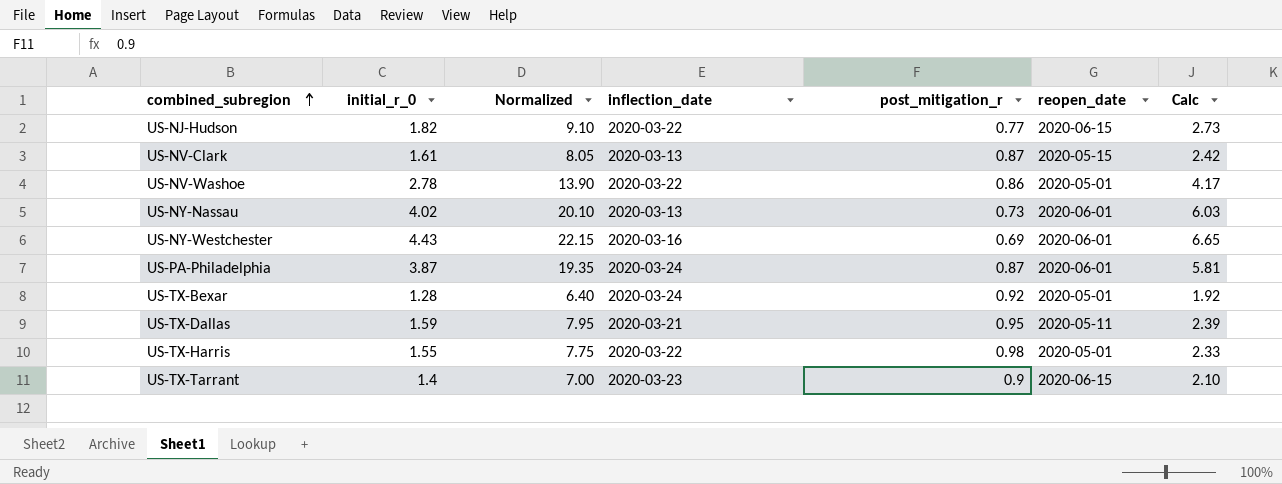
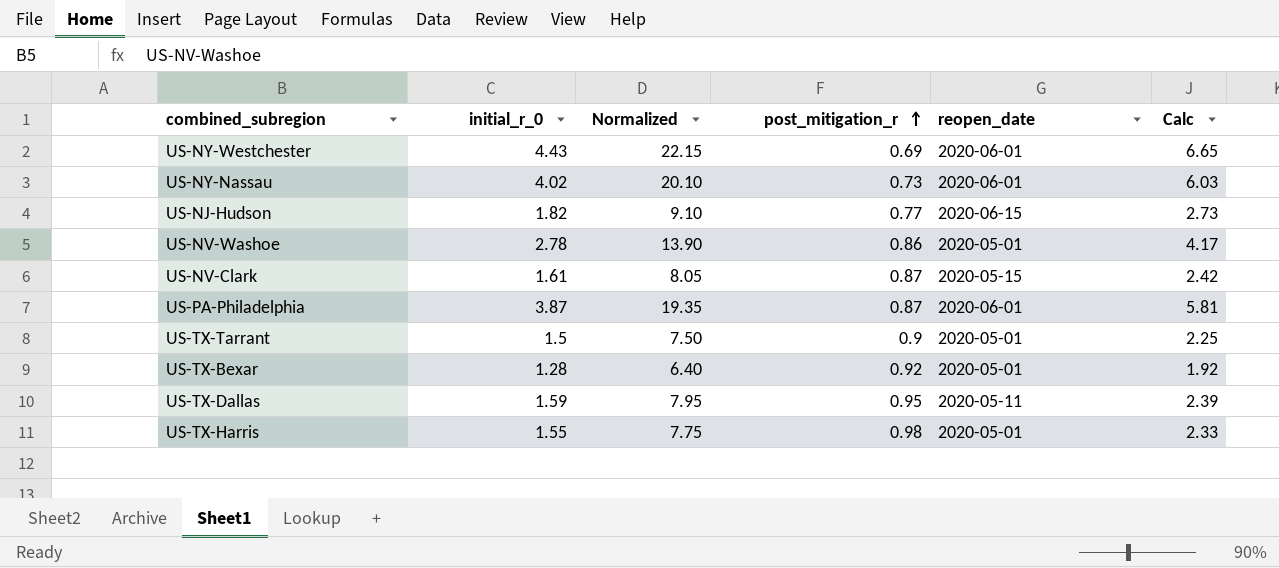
row order: combined_subregion ascending -> post_mitigation_r ascending
column inflection_date | position: 4 -> none
US-TX-Tarrant | initial_r_0: 1.4 -> 1.5
US-TX-Tarrant | Normalized: 7.00 -> 7.50
US-TX-Tarrant | reopen_date: 2020-06-15 -> 2020-05-01
US-TX-Tarrant | Calc: 2.10 -> 2.25

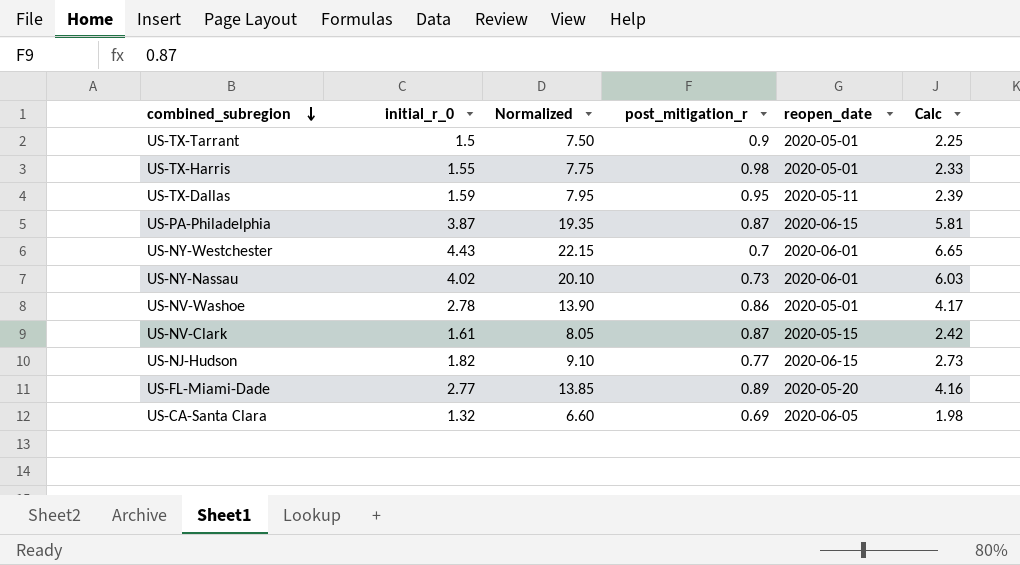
row order: post_mitigation_r ascending -> combined_subregion descending
row US-TX-Bexar: 1.28 | 6.40 | 0.92 | 2020-05-01 | 1.92 -> none
US-PA-Philadelphia | reopen_date: 2020-06-01 -> 2020-06-15
US-NY-Westchester | post_mitigation_r: 0.69 -> 0.7
row US-FL-Miami-Dade: none -> 2.77 | 13.85 | 0.89 | 2020-05-20 | 4.16
row US-CA-Santa Clara: none -> 1.32 | 6.60 | 0.69 | 2020-06-05 | 1.98

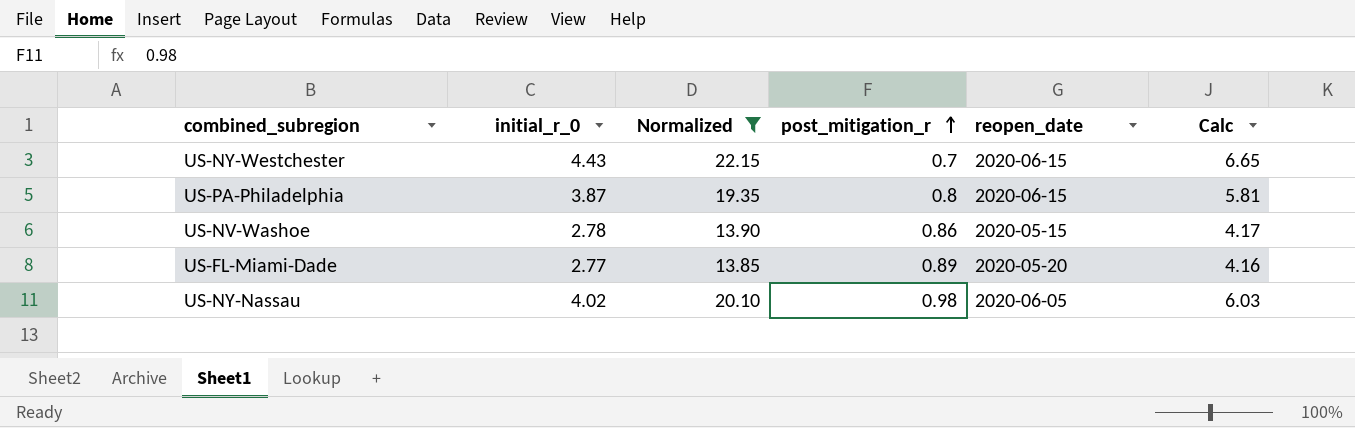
filter: none -> Normalized >= 13.85
row order: combined_subregion descending -> post_mitigation_r ascending
US-NY-Westchester | reopen_date: 2020-06-01 -> 2020-06-15
US-PA-Philadelphia | post_mitigation_r: 0.87 -> 0.8
US-NV-Washoe | reopen_date: 2020-05-01 -> 2020-05-15
US-NY-Nassau | post_mitigation_r: 0.73 -> 0.98
US-NY-Nassau | reopen_date: 2020-06-01 -> 2020-06-05

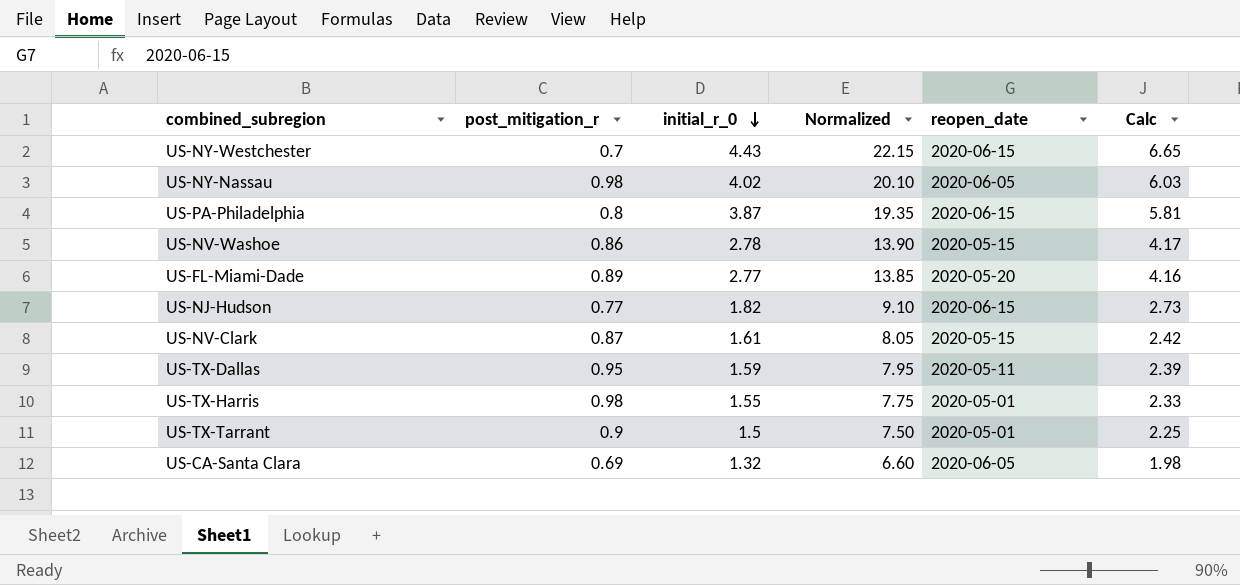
filter: Normalized >= 13.85 -> none
row order: post_mitigation_r ascending -> initial_r_0 descending
column post_mitigation_r | position: 4 -> 2

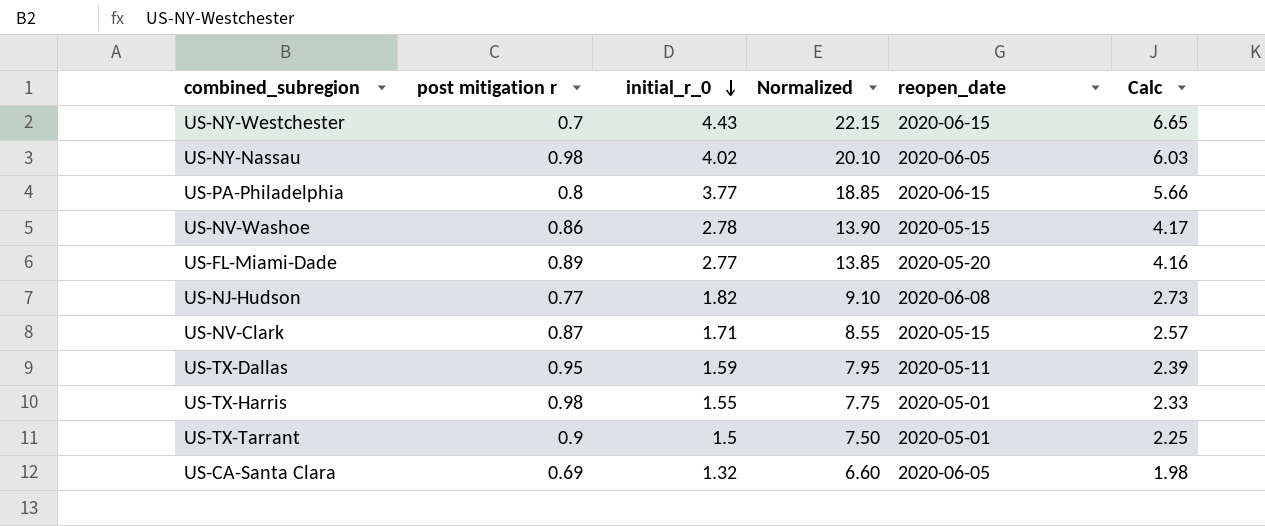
column name: post_mitigation_r -> post mitigation r
US-PA-Philadelphia | initial_r_0: 3.87 -> 3.77
US-PA-Philadelphia | Normalized: 19.35 -> 18.85
US-PA-Philadelphia | Calc: 5.81 -> 5.66
US-NJ-Hudson | reopen_date: 2020-06-15 -> 2020-06-08
US-NV-Clark | initial_r_0: 1.61 -> 1.71
US-NV-Clark | Normalized: 8.05 -> 8.55
US-NV-Clark | Calc: 2.42 -> 2.57

